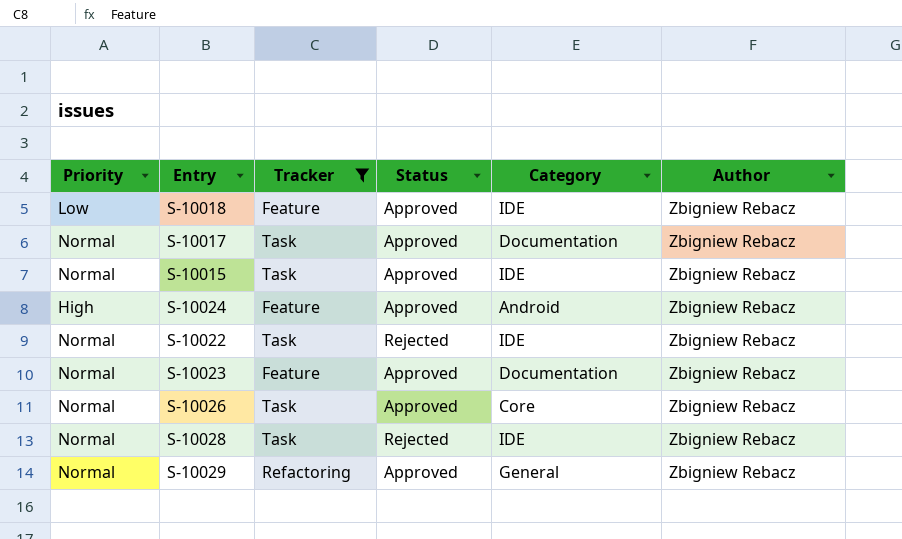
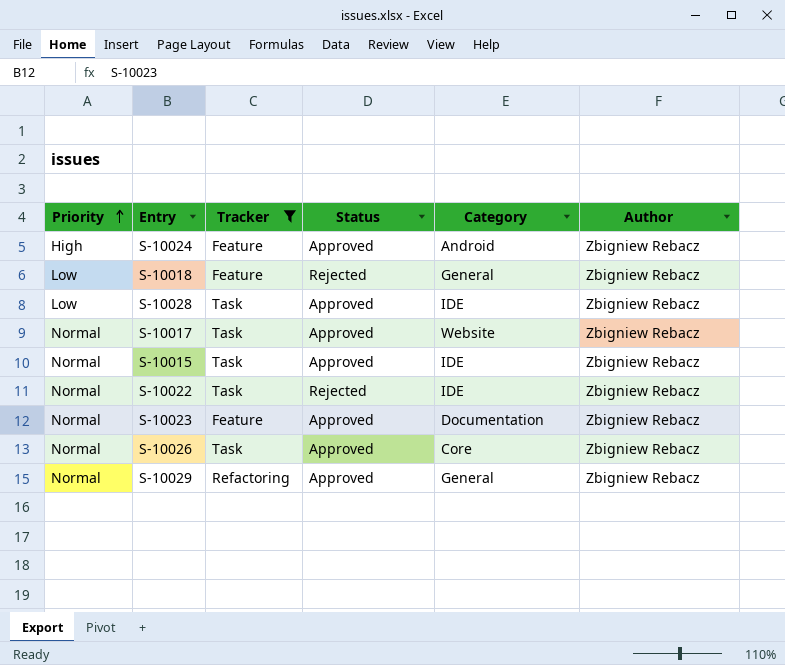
row order: none -> Priority ascending
S-10018 | Status: Approved -> Rejected
S-10018 | Category: IDE -> General
S-10028 | Priority: Normal -> Low
S-10028 | Status: Rejected -> Approved
S-10017 | Category: Documentation -> Website

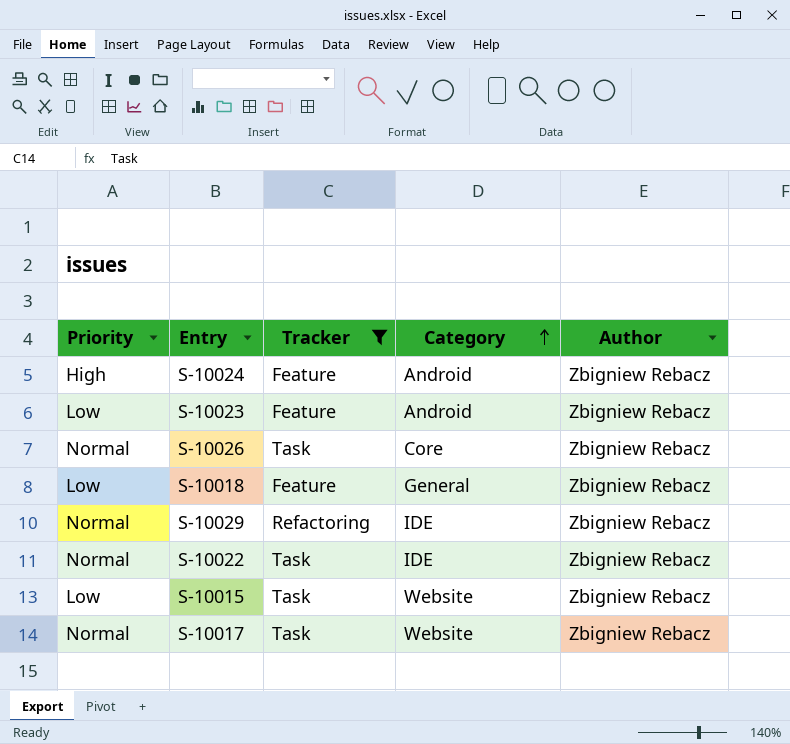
row order: Priority ascending -> Category ascending
column Status | position: 4 -> none
row S-10028: Low | Task | Approved | IDE | Zbigniew Rebacz -> none
S-10023 | Priority: Normal -> Low
S-10023 | Category: Documentation -> Android
S-10029 | Category: General -> IDE
S-10015 | Priority: Normal -> Low
S-10015 | Category: IDE -> Website

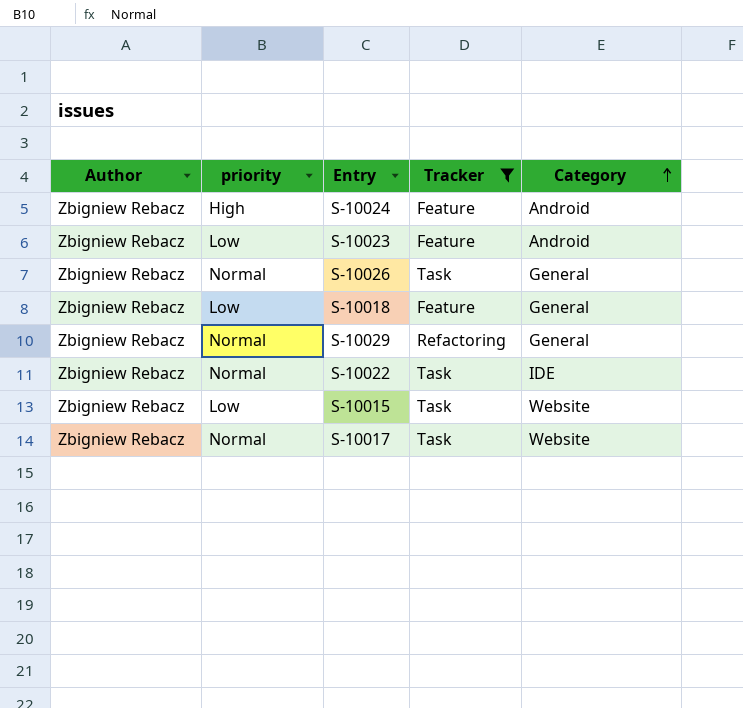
column Author | position: 5 -> 1
column name: Priority -> priority
S-10026 | Category: Core -> General
S-10029 | Category: IDE -> General

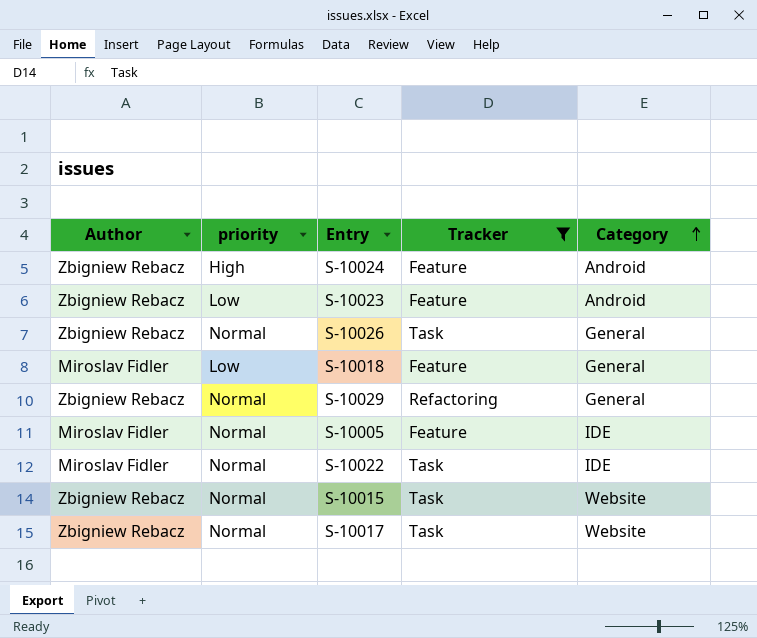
S-10018 | Author: Zbigniew Rebacz -> Miroslav Fidler
row S-10005: none -> Miroslav Fidler | Normal | Feature | IDE
S-10022 | Author: Zbigniew Rebacz -> Miroslav Fidler
S-10015 | priority: Low -> Normal

